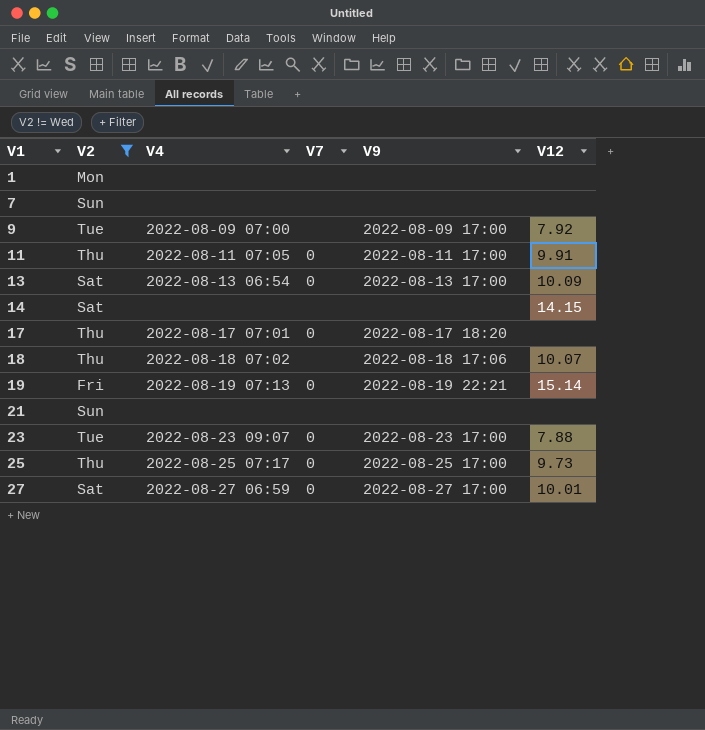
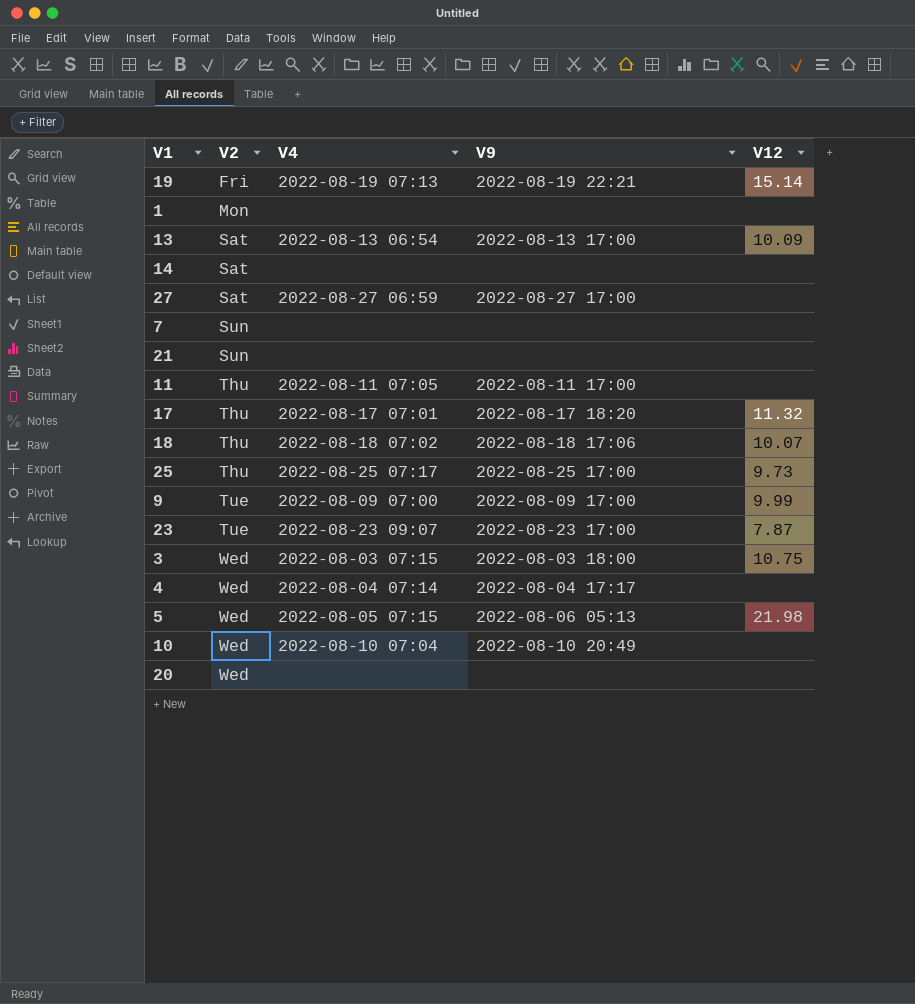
filter: V2 != Wed -> none
row order: V1 ascending -> V2 ascending
column V7 | position: 4 -> none
14 | V12: 14.15 -> none
27 | V12: 10.01 -> none
11 | V12: 9.91 -> none
17 | V12: none -> 11.32
9 | V12: 7.92 -> 9.99
23 | V12: 7.88 -> 7.87

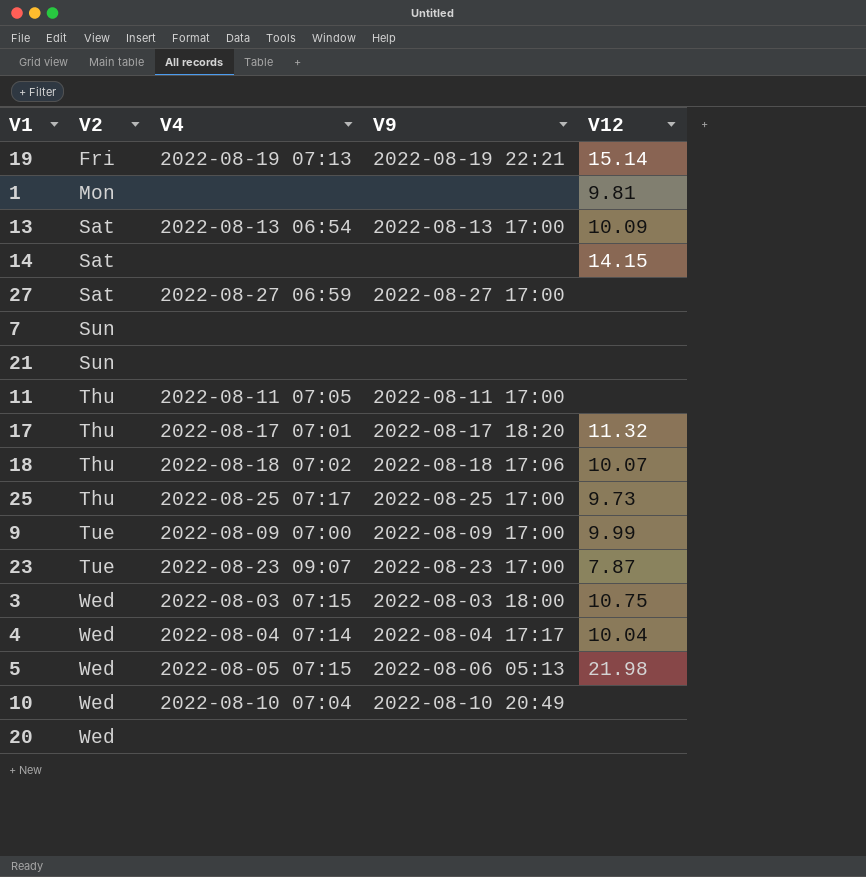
1 | V12: none -> 9.81
14 | V12: none -> 14.15
4 | V12: none -> 10.04

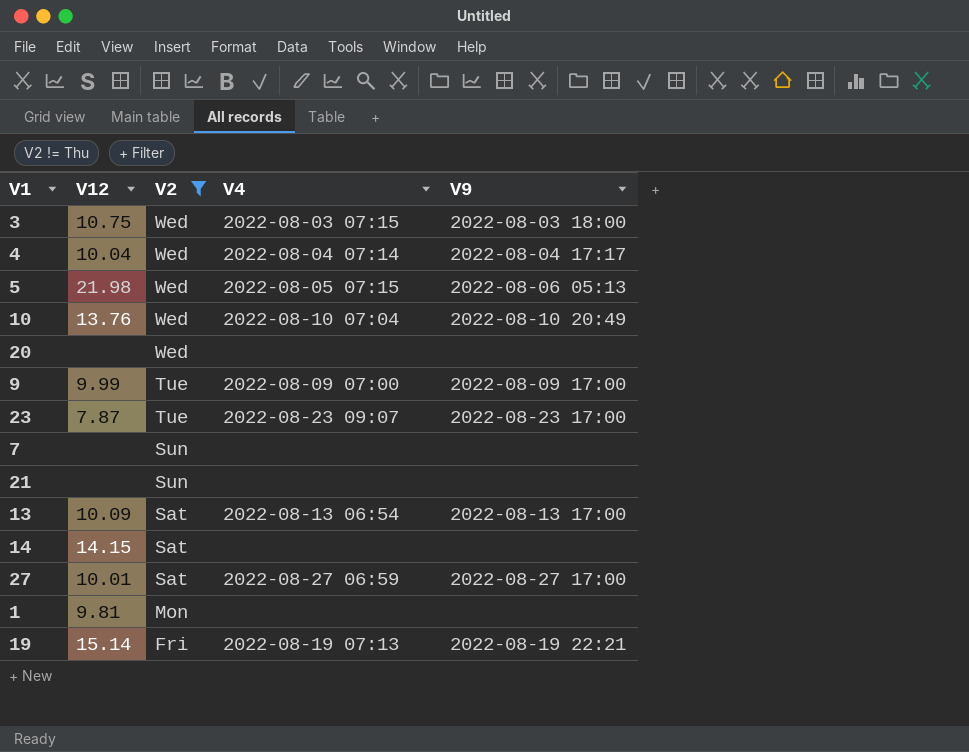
filter: none -> V2 != Thu
row order: V2 ascending -> V2 descending
column V12 | position: 5 -> 2
10 | V12: none -> 13.76
27 | V12: none -> 10.01

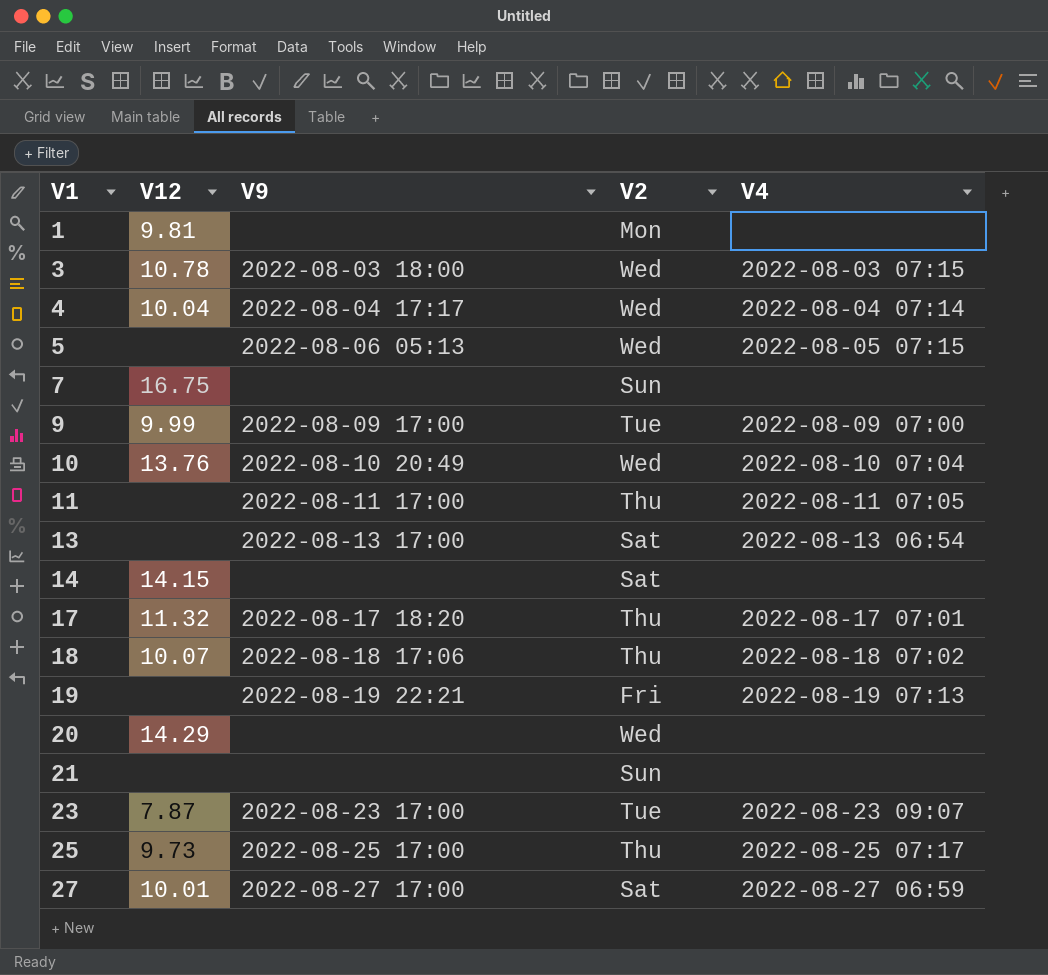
filter: V2 != Thu -> none
row order: V2 descending -> V1 ascending
column V9 | position: 5 -> 3
3 | V12: 10.75 -> 10.78
5 | V12: 21.98 -> none
7 | V12: none -> 16.75
13 | V12: 10.09 -> none
19 | V12: 15.14 -> none
20 | V12: none -> 14.29

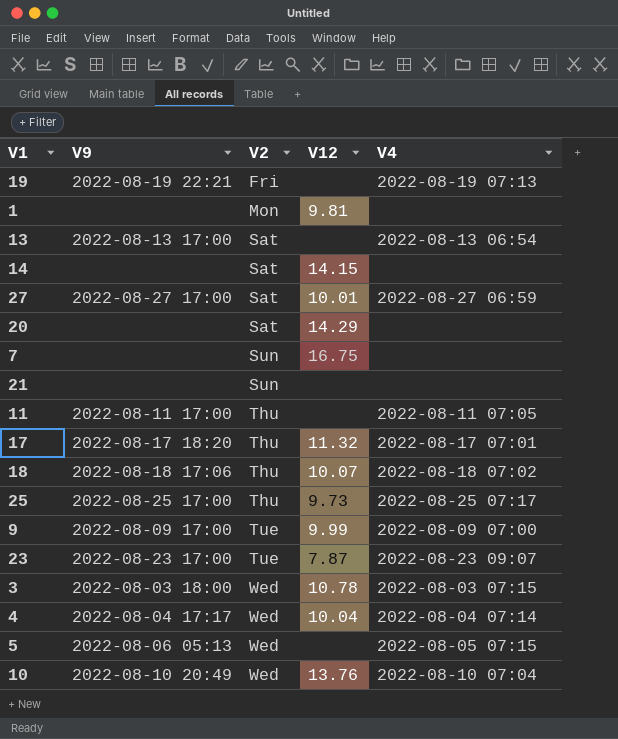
row order: V1 ascending -> V2 ascending
column V12 | position: 2 -> 4
20 | V2: Wed -> Sat

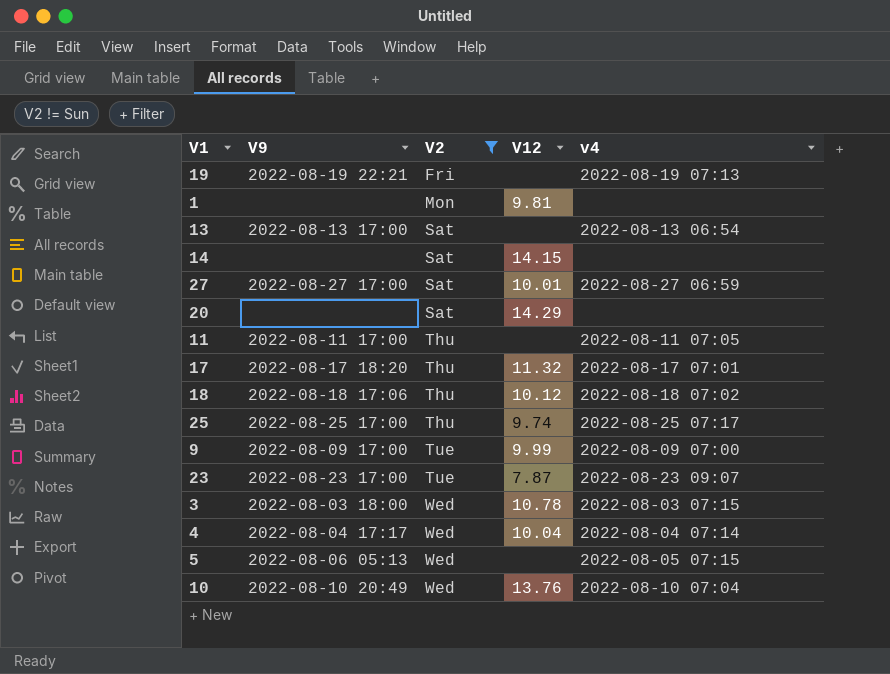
filter: none -> V2 != Sun
column name: V4 -> v4
18 | V12: 10.07 -> 10.12
25 | V12: 9.73 -> 9.74

